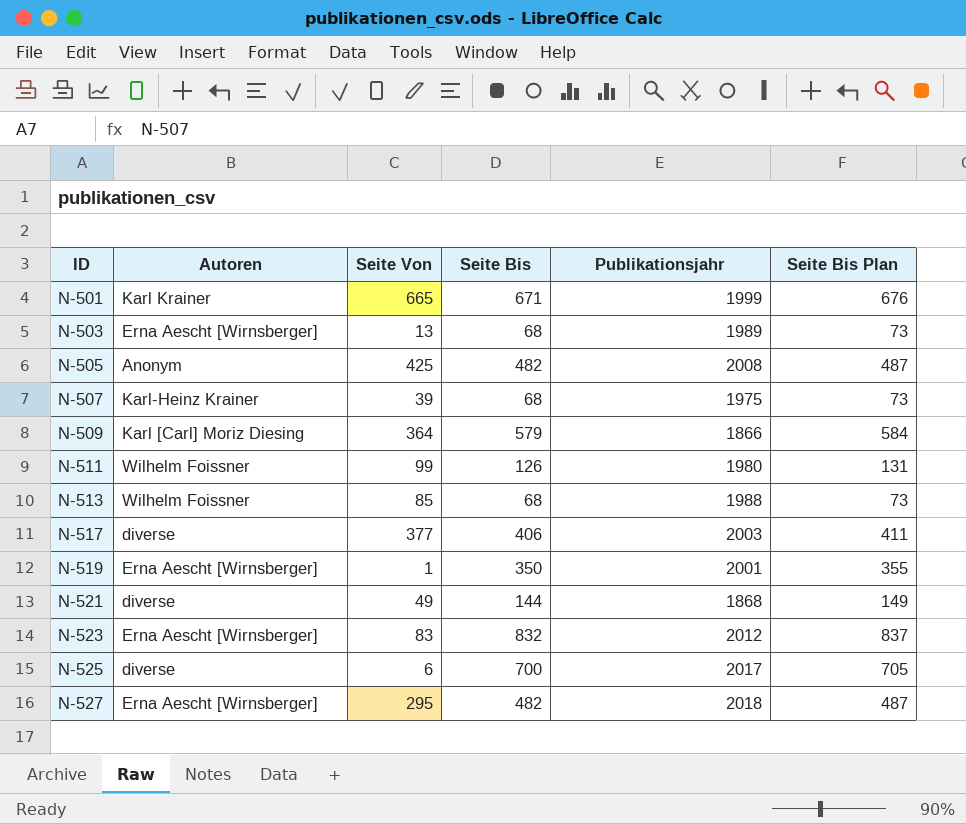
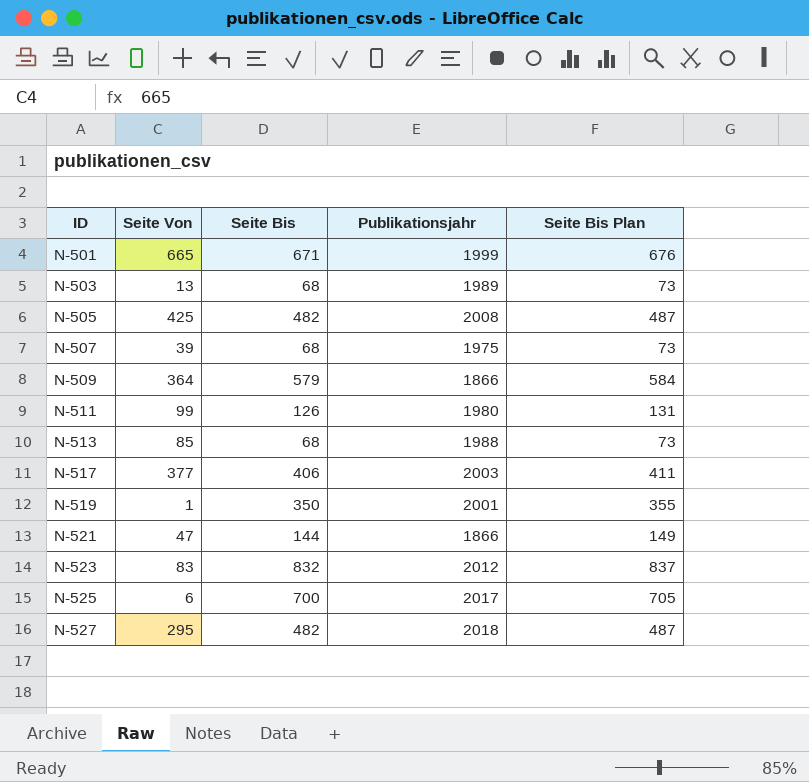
column Autoren | position: 2 -> none
N-521 | Seite Von: 49 -> 47
N-521 | Publikationsjahr: 1868 -> 1866

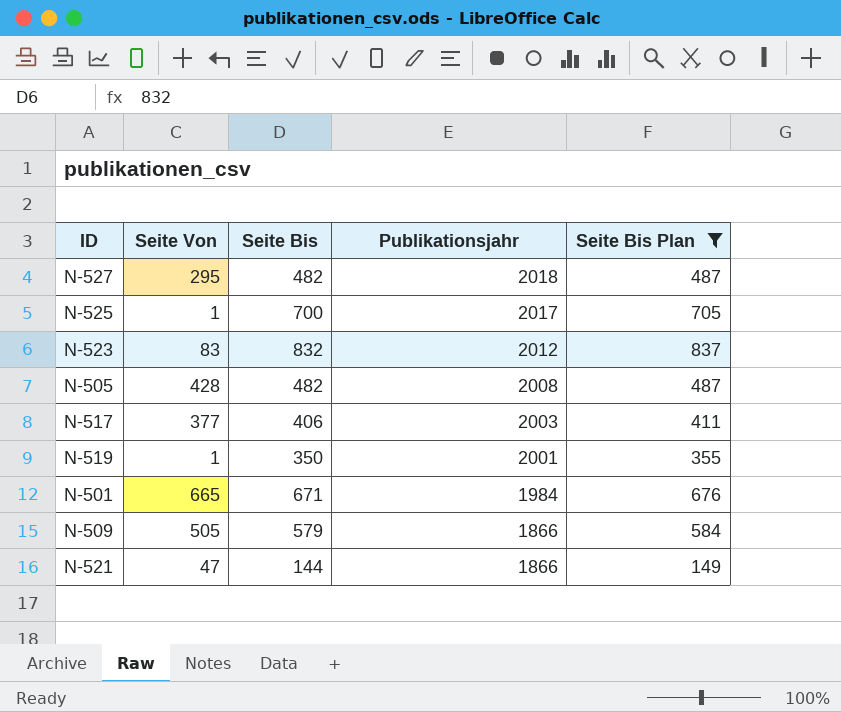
filter: none -> Seite Bis Plan >= 149
row order: ID ascending -> Publikationsjahr descending
N-525 | Seite Von: 6 -> 1
N-505 | Seite Von: 425 -> 428
N-501 | Publikationsjahr: 1999 -> 1984
N-509 | Seite Von: 364 -> 505

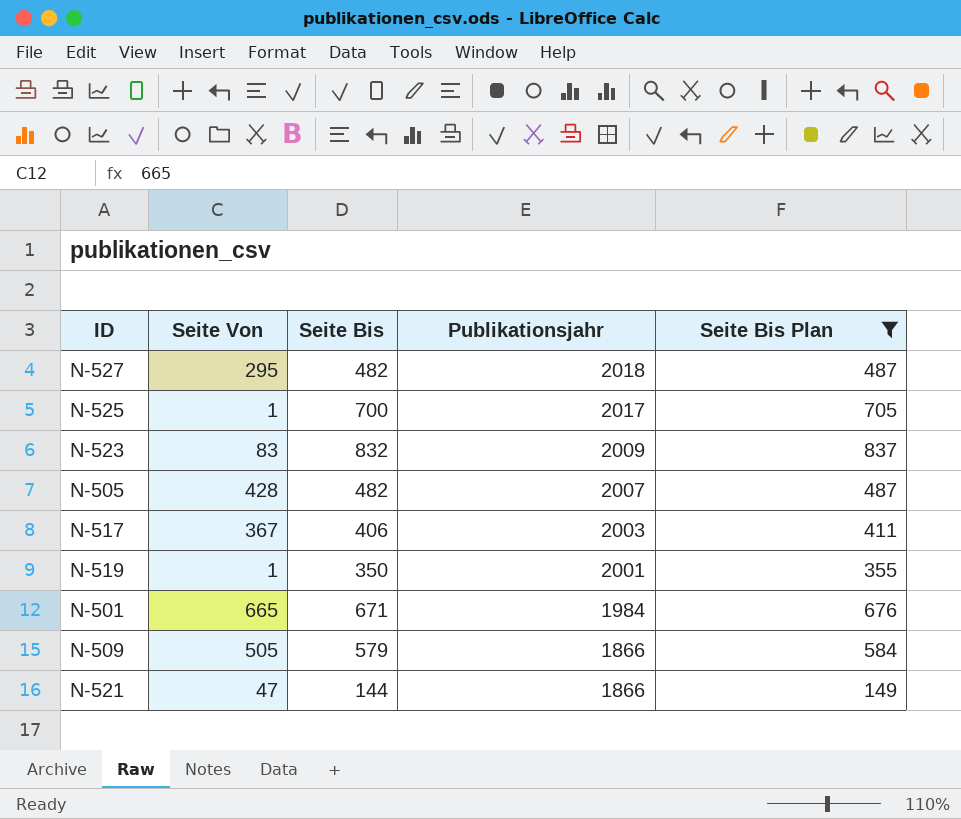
N-523 | Publikationsjahr: 2012 -> 2009
N-505 | Publikationsjahr: 2008 -> 2007
N-517 | Seite Von: 377 -> 367

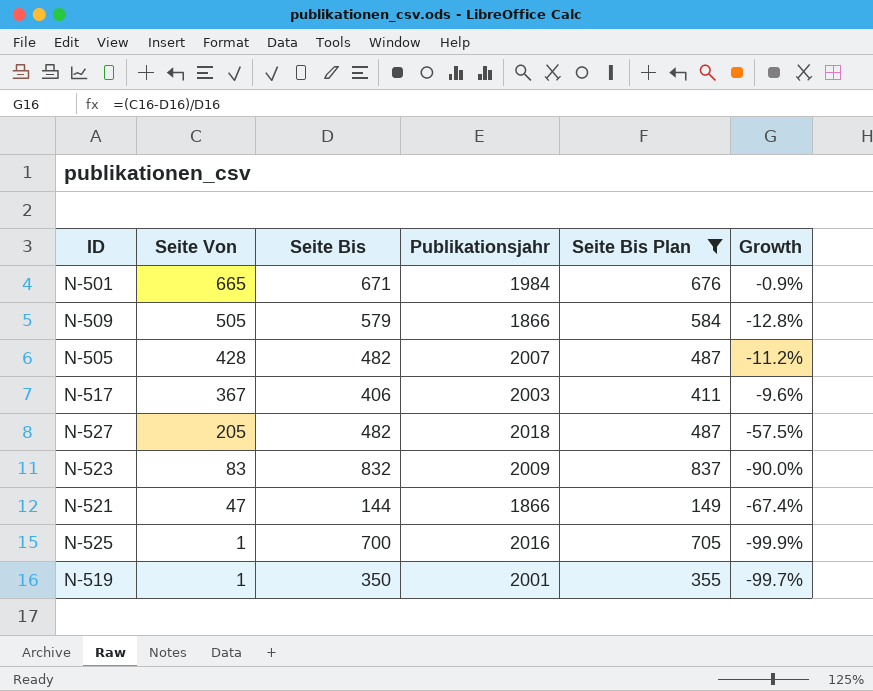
row order: Publikationsjahr descending -> Seite Von descending
column Growth | formula: none -> ([Seite Von] - [Seite Bis]) / [Seite Bis]
N-527 | Seite Von: 295 -> 205
N-525 | Publikationsjahr: 2017 -> 2016

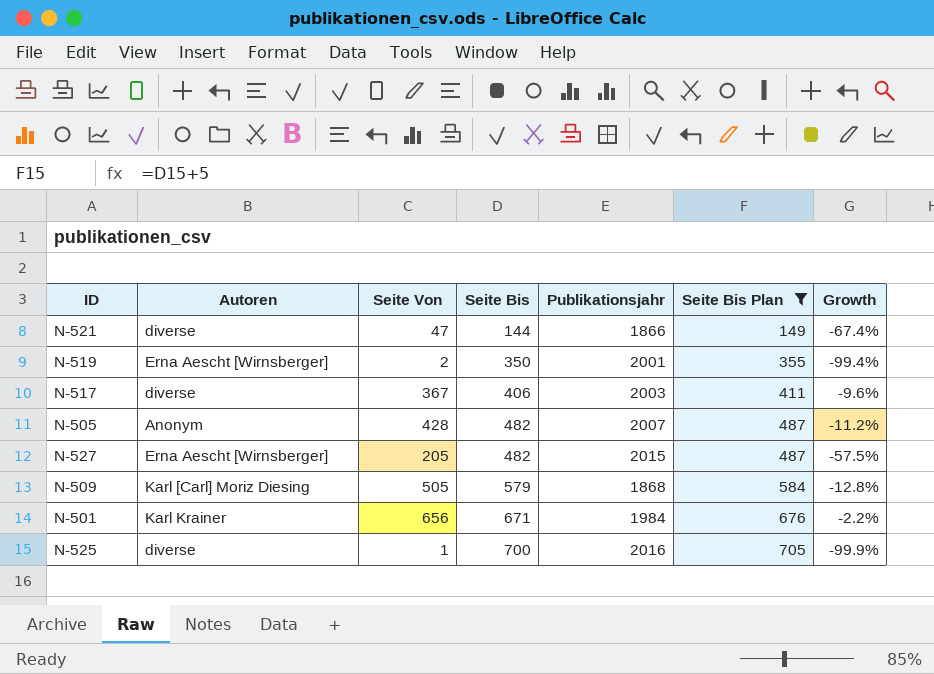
row order: Seite Von descending -> Seite Bis ascending
column Autoren | position: none -> 2
row N-523: 83 | 832 | 2009 | 837 | -90.0% -> none
N-519 | Seite Von: 1 -> 2
N-519 | Growth: -99.7% -> -99.4%
N-527 | Publikationsjahr: 2018 -> 2015
N-509 | Publikationsjahr: 1866 -> 1868
N-501 | Seite Von: 665 -> 656
N-501 | Growth: -0.9% -> -2.2%

